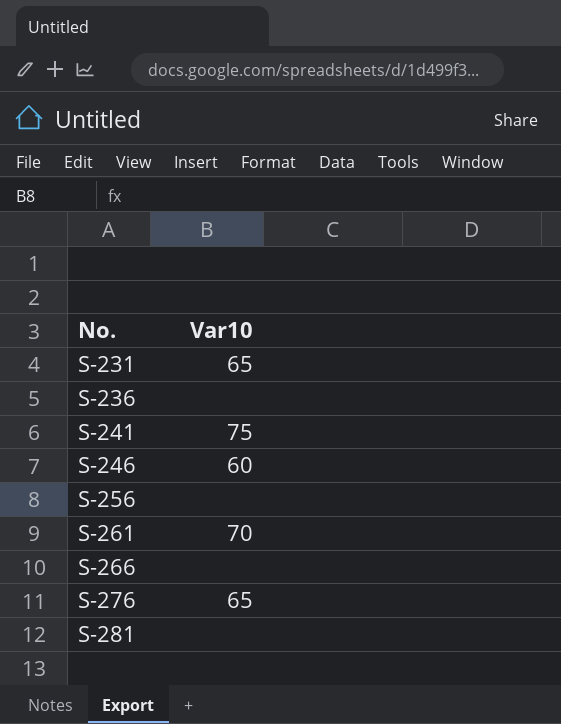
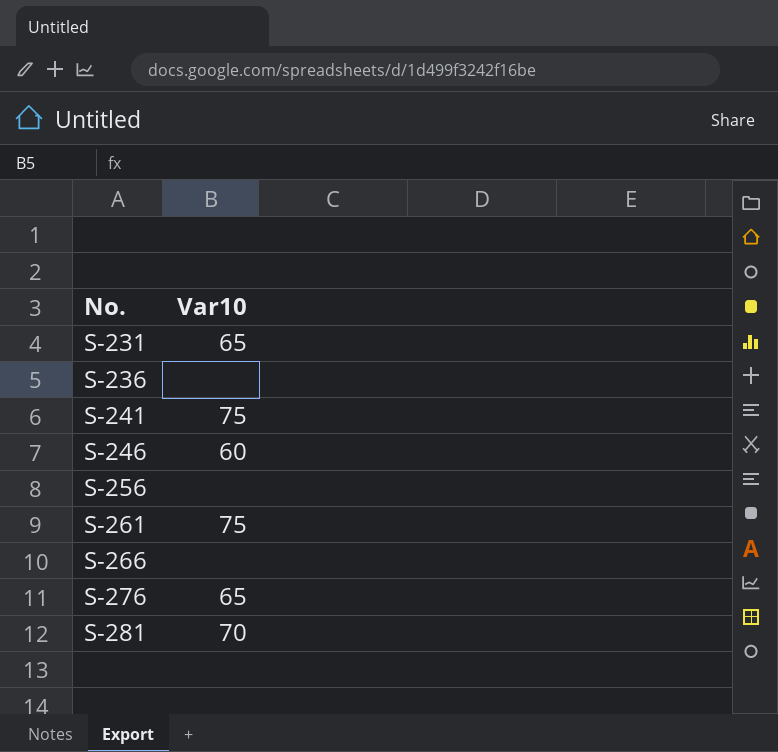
S-261 | Var10: 70 -> 75
S-281 | Var10: none -> 70

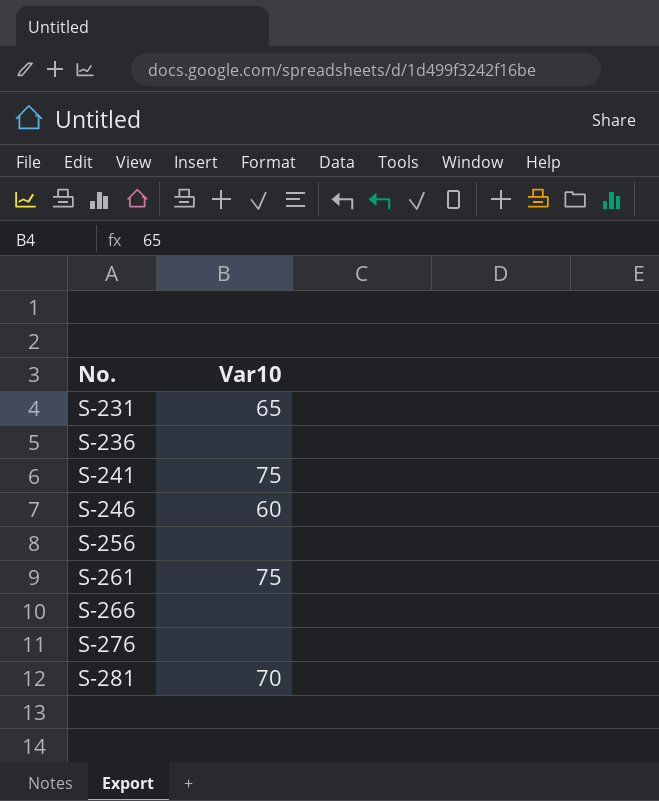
S-276 | Var10: 65 -> none

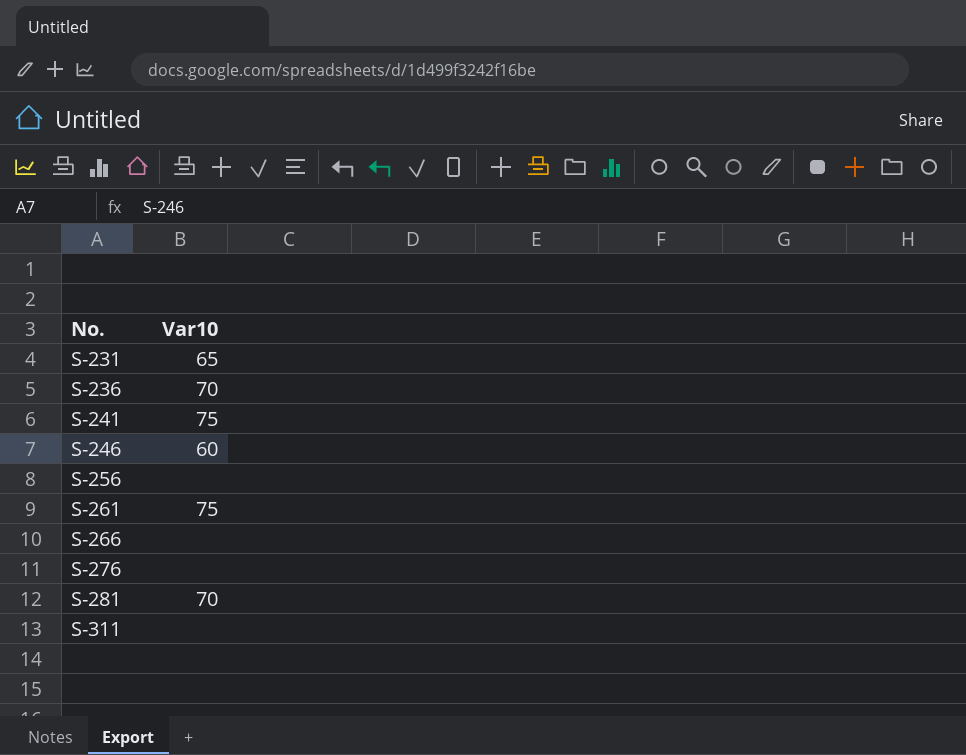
S-236 | Var10: none -> 70
row S-311: none -> none

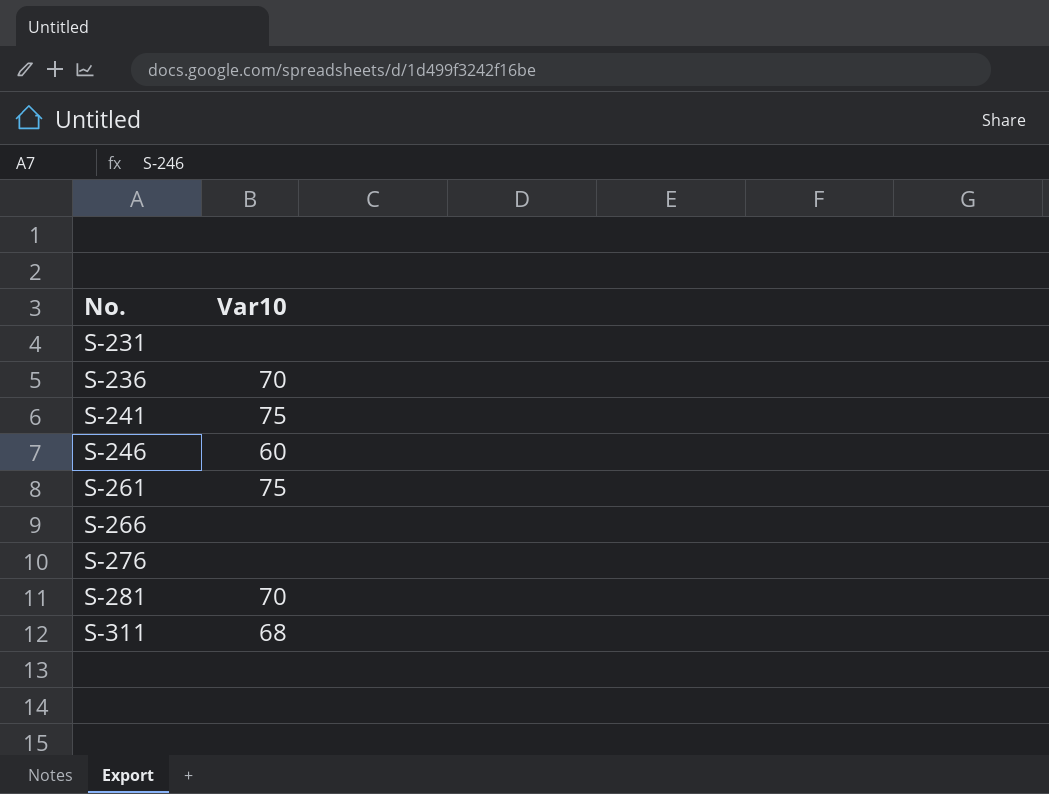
row S-256: none -> none
S-231 | Var10: 65 -> none
S-311 | Var10: none -> 68

